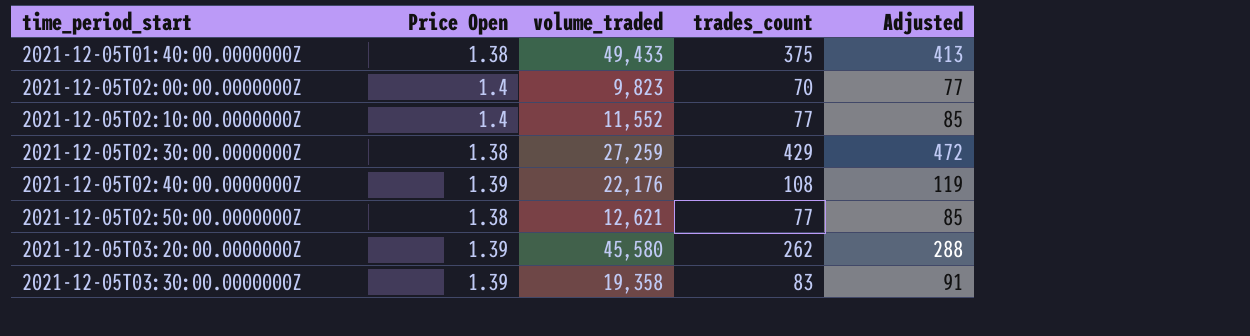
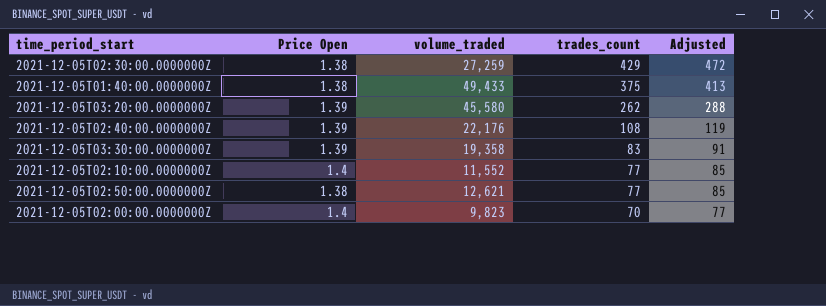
row order: time_period_start ascending -> trades_count descending

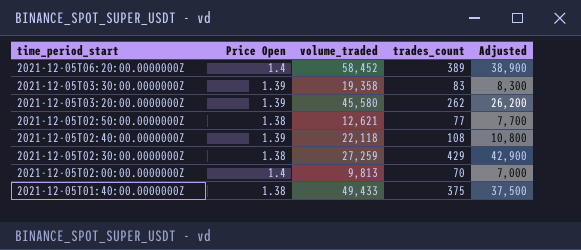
row order: trades_count descending -> time_period_start descending
column Adjusted | formula: [trades_count] * 1.1 -> [trades_count] * 100
row 2021-12-05T02:10:00.0000000Z: 1.4 | 11,552 | 77 | 85 -> none
row 2021-12-05T06:20:00.0000000Z: none -> 1.4 | 58,452 | 389 | 38,900
2021-12-05T02:40:00.0000000Z | volume_traded: 22,176 -> 22,118
2021-12-05T02:00:00.0000000Z | volume_traded: 9,823 -> 9,813

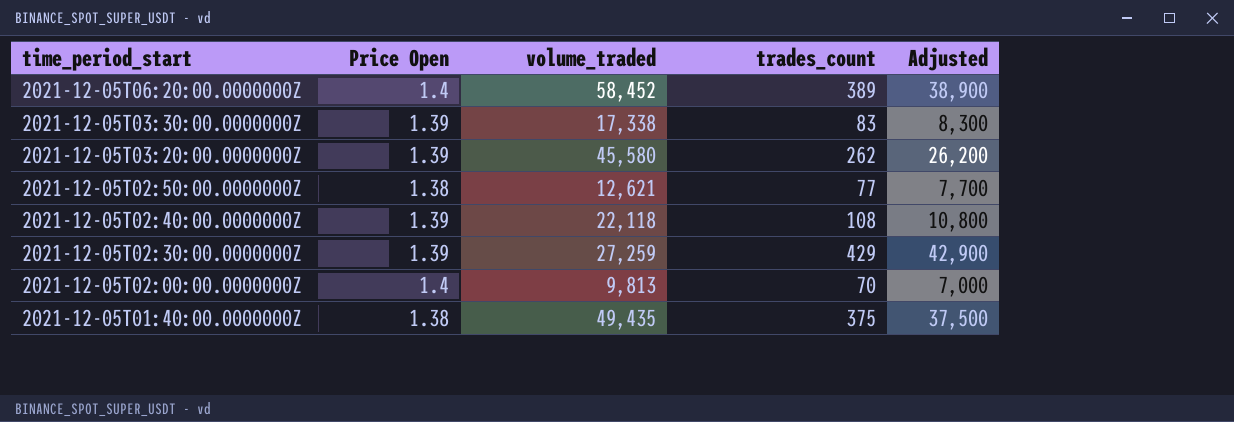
2021-12-05T03:30:00.0000000Z | volume_traded: 19,358 -> 17,338
2021-12-05T02:30:00.0000000Z | Price Open: 1.38 -> 1.39
2021-12-05T01:40:00.0000000Z | volume_traded: 49,433 -> 49,435

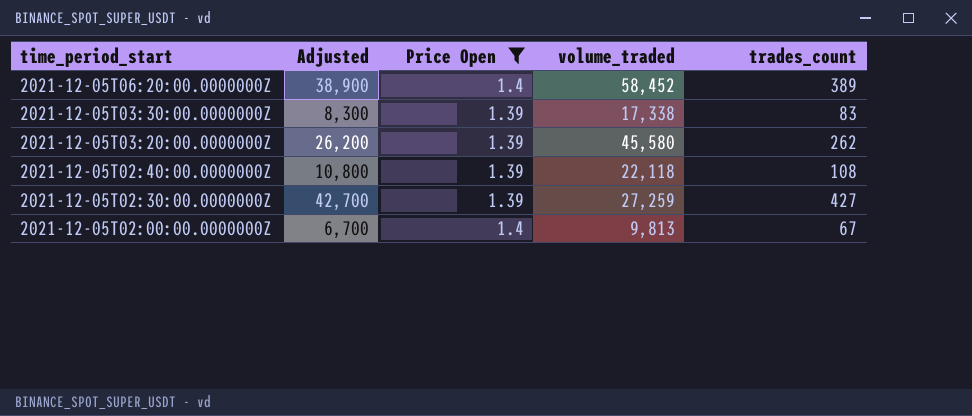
filter: none -> Price Open != 1.38
column Adjusted | position: 5 -> 2
2021-12-05T02:30:00.0000000Z | Adjusted: 42,900 -> 42,700
2021-12-05T02:30:00.0000000Z | trades_count: 429 -> 427
2021-12-05T02:00:00.0000000Z | Adjusted: 7,000 -> 6,700
2021-12-05T02:00:00.0000000Z | trades_count: 70 -> 67

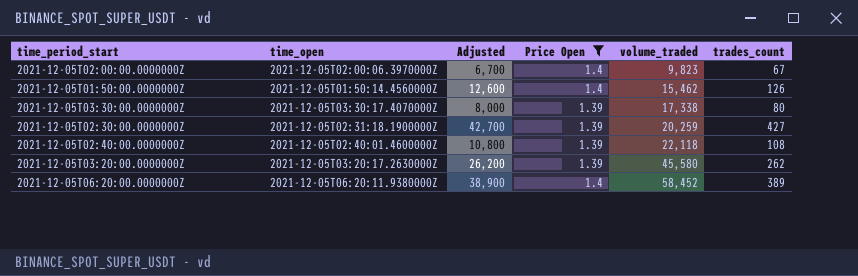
row order: time_period_start descending -> volume_traded ascending
column time_open | position: none -> 2
2021-12-05T02:00:00.0000000Z | volume_traded: 9,813 -> 9,823
row 2021-12-05T01:50:00.0000000Z: none -> 2021-12-05T01:50:14.4560000Z | 12,600 | 1.4 | 15,462 | 126
2021-12-05T03:30:00.0000000Z | Adjusted: 8,300 -> 8,000
2021-12-05T03:30:00.0000000Z | trades_count: 83 -> 80
2021-12-05T02:30:00.0000000Z | volume_traded: 27,259 -> 20,259

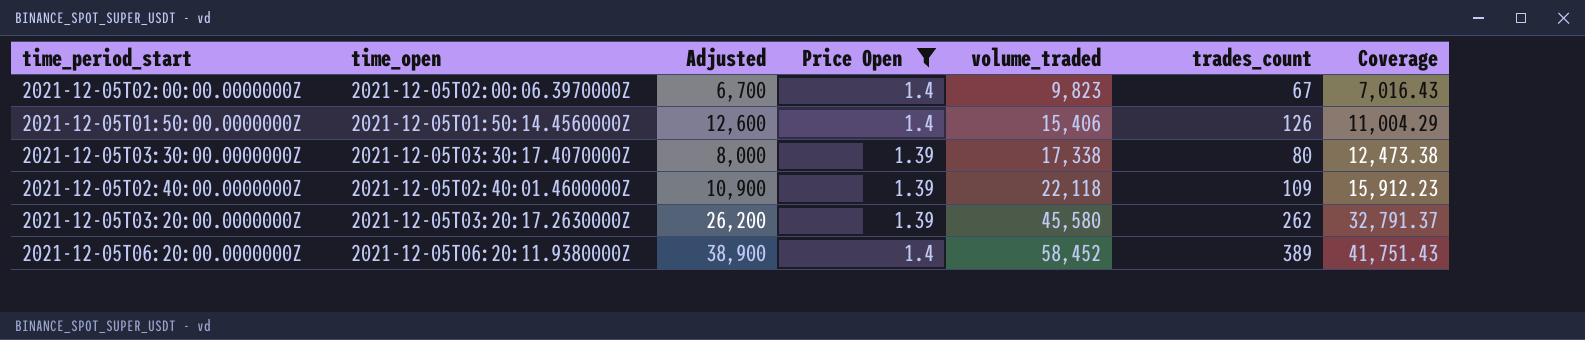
column Coverage | formula: none -> [volume_traded] / [Price Open]
row 2021-12-05T02:30:00.0000000Z: 2021-12-05T02:31:18.1900000Z | 42,700 | 1.39 | 20,259 | 427 -> none
2021-12-05T01:50:00.0000000Z | volume_traded: 15,462 -> 15,406
2021-12-05T02:40:00.0000000Z | Adjusted: 10,800 -> 10,900
2021-12-05T02:40:00.0000000Z | trades_count: 108 -> 109

